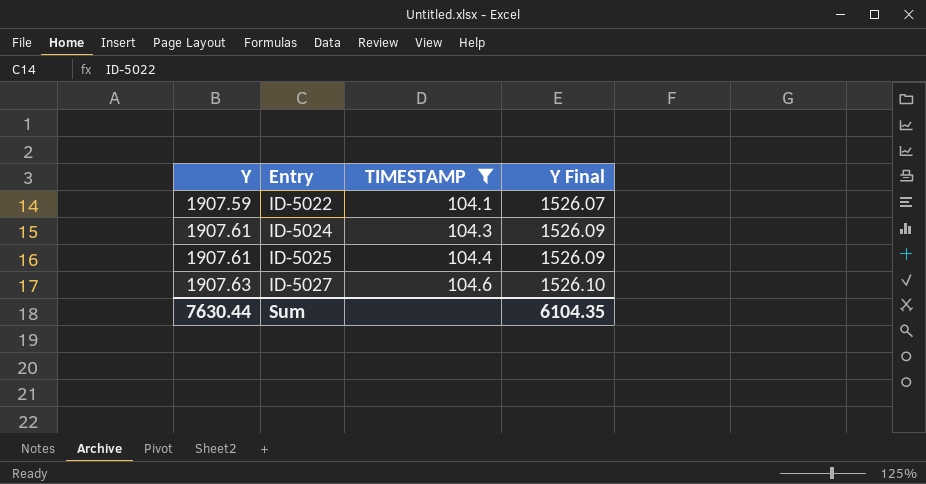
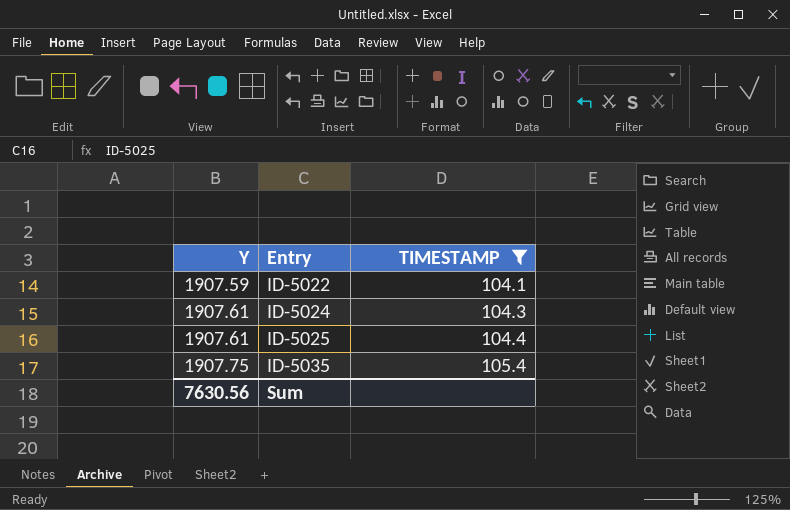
column Y Final | formula: [Y] * 0.8 -> none
row ID-5027: 1907.63 | 104.6 | 1526.10 -> none
row ID-5035: none -> 1907.75 | 105.4
Sum | Y: 7630.44 -> 7630.56

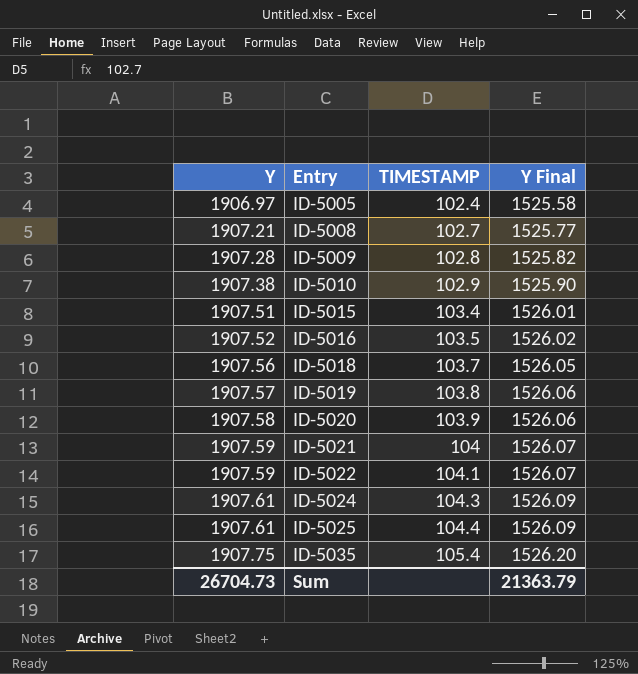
filter: TIMESTAMP >= 104.1 -> none
column Y Final | formula: none -> [Y] * 0.8
Sum | Y: 7630.56 -> 26704.73

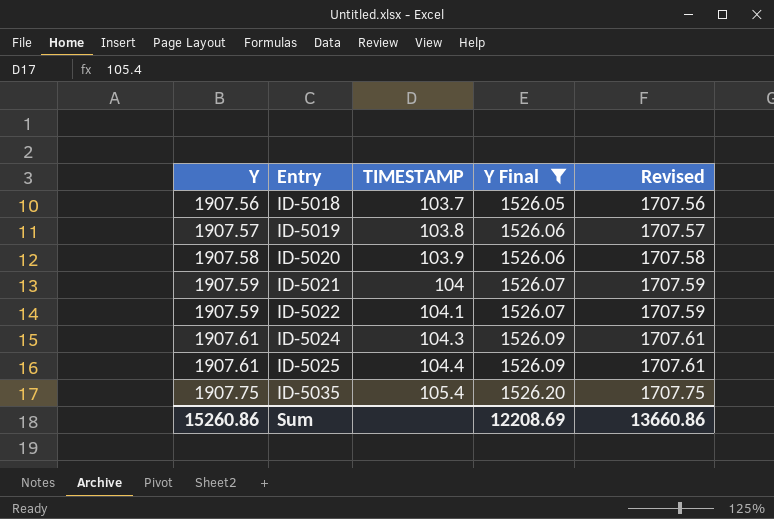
filter: none -> Y Final >= 1526.05
column Revised | formula: none -> [Y] - 200
Sum | Y: 26704.73 -> 15260.86
Sum | Y Final: 21363.79 -> 12208.69

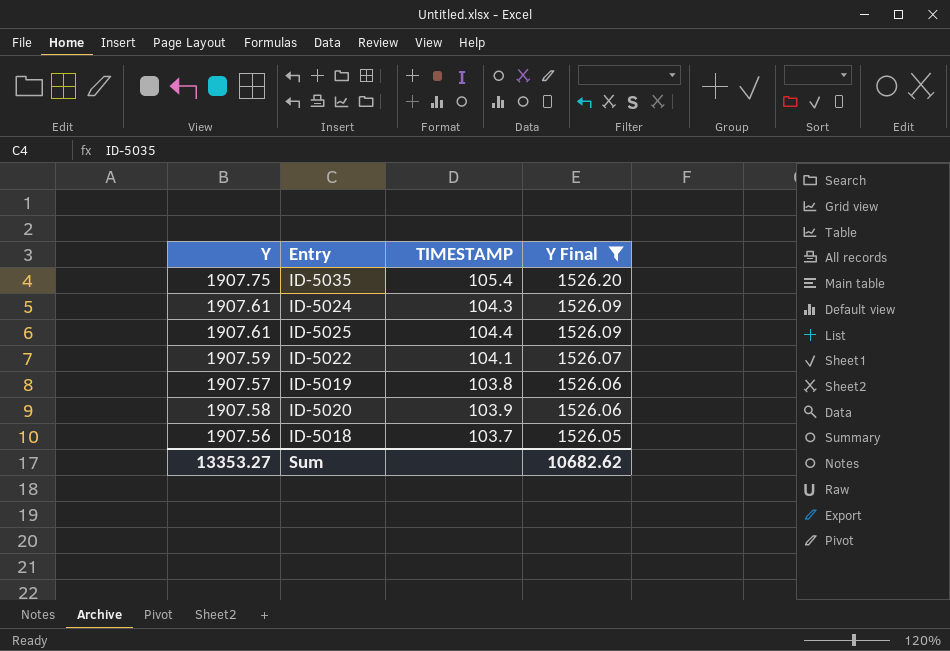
row order: Y ascending -> Y Final descending
column Revised | formula: [Y] - 200 -> none
row ID-5021: 1907.59 | 104 | 1526.07 | 1707.59 -> none
Sum | Y: 15260.86 -> 13353.27
Sum | Y Final: 12208.69 -> 10682.62

